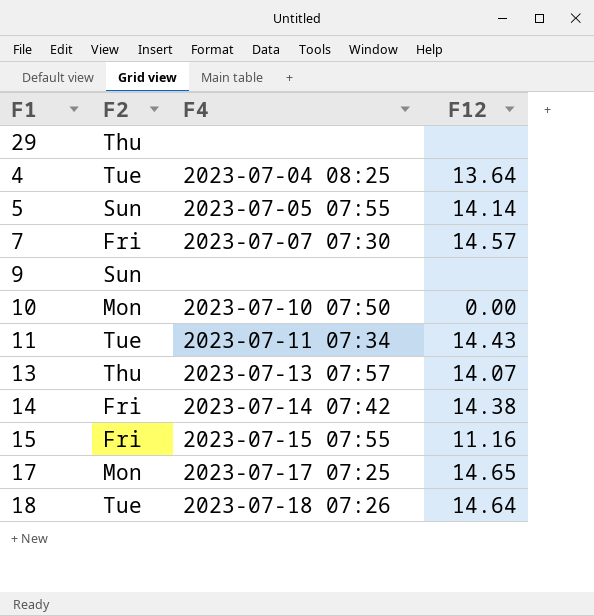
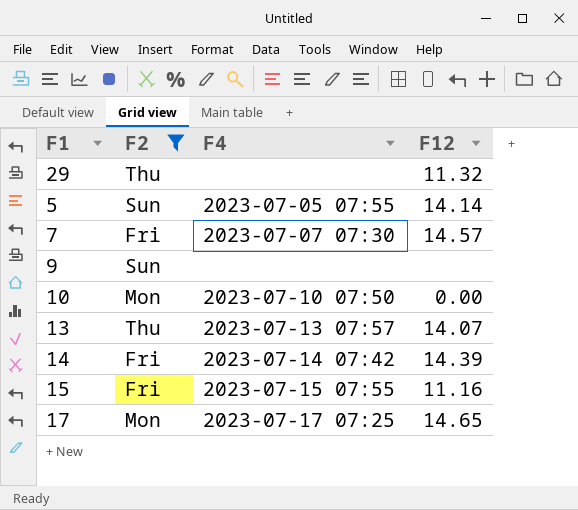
filter: none -> F2 != Tue
29 | F12: none -> 11.32
14 | F12: 14.38 -> 14.39

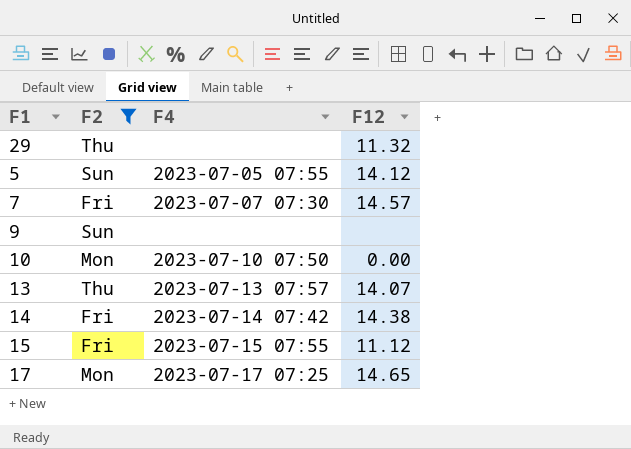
5 | F12: 14.14 -> 14.12
14 | F12: 14.39 -> 14.38
15 | F12: 11.16 -> 11.12

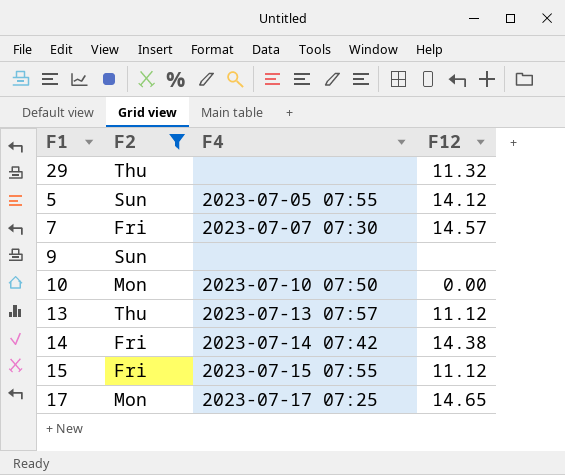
13 | F12: 14.07 -> 11.12

